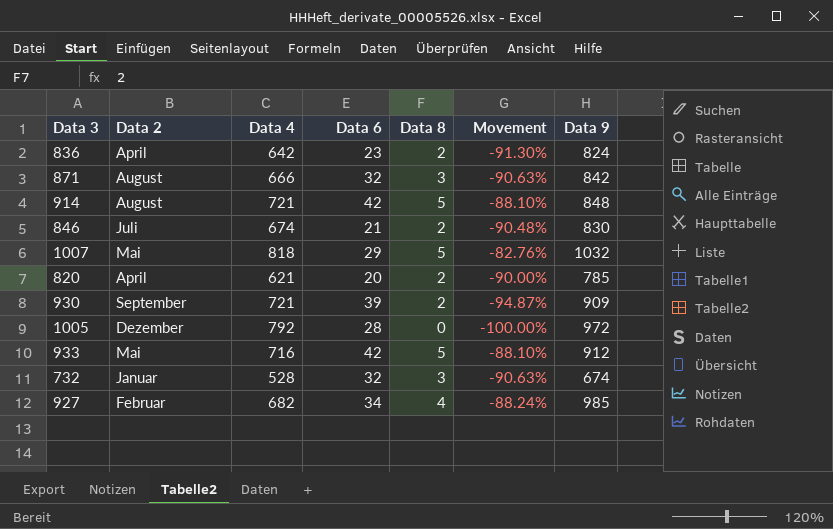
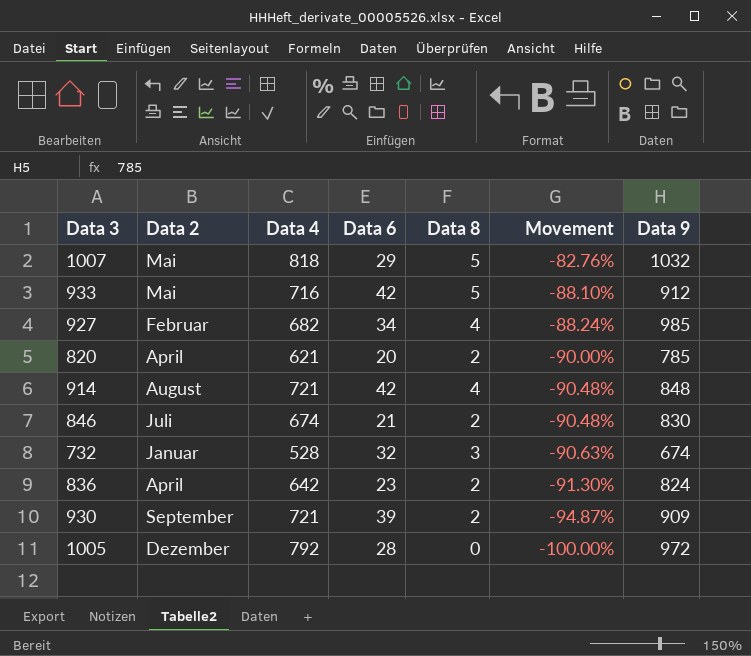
row order: none -> Movement descending
row 871: August | 666 | 32 | 3 | -90.63% | 842 -> none
914 | Data 8: 5 -> 4
914 | Movement: -88.10% -> -90.48%

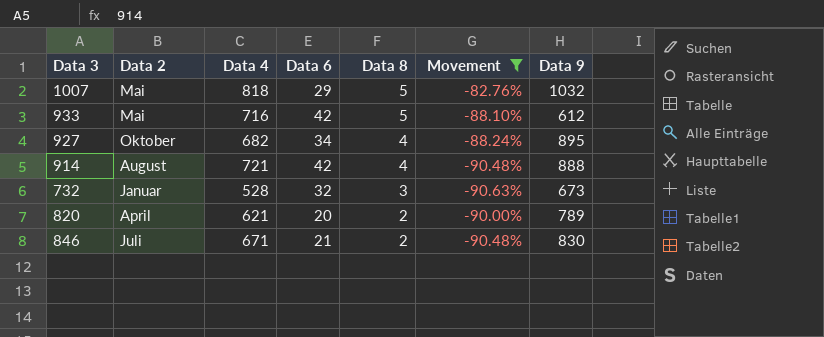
filter: none -> Movement >= -90.63%
row order: Movement descending -> Data 8 descending
933 | Data 9: 912 -> 612
927 | Data 2: Februar -> Oktober
927 | Data 9: 985 -> 895
914 | Data 9: 848 -> 888
732 | Data 9: 674 -> 673
820 | Data 9: 785 -> 789
846 | Data 4: 674 -> 671

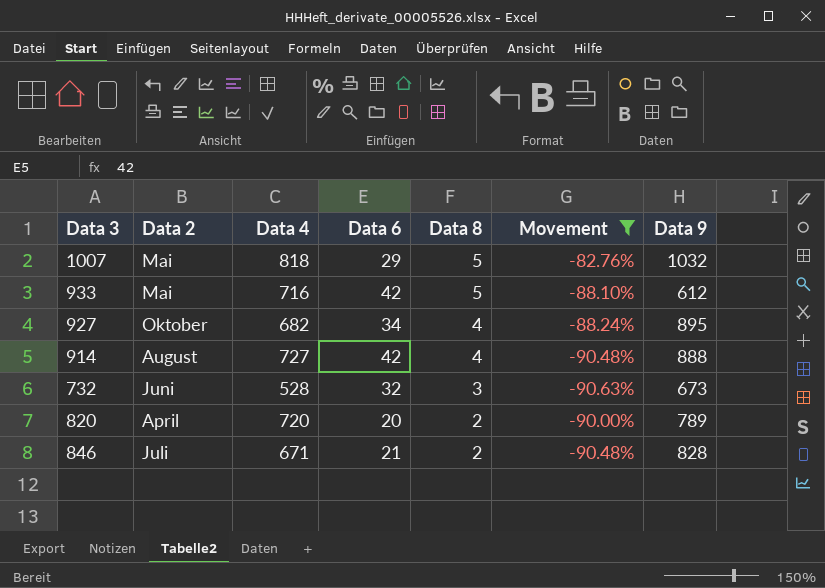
914 | Data 4: 721 -> 727
732 | Data 2: Januar -> Juni
820 | Data 4: 621 -> 720
846 | Data 9: 830 -> 828

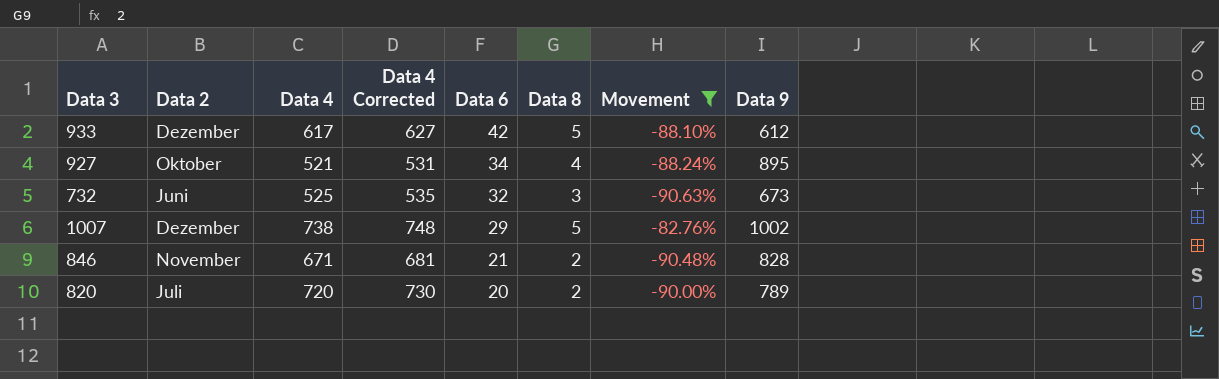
row order: Data 8 descending -> Data 6 descending
column Data 4 Corrected | formula: none -> [Data 4] + 10
row 914: August | 727 | 42 | 4 | -90.48% | 888 -> none
933 | Data 2: Mai -> Dezember
933 | Data 4: 716 -> 617
927 | Data 4: 682 -> 521
732 | Data 4: 528 -> 525
1007 | Data 2: Mai -> Dezember
1007 | Data 4: 818 -> 738
1007 | Data 9: 1032 -> 1002
846 | Data 2: Juli -> November
820 | Data 2: April -> Juli

